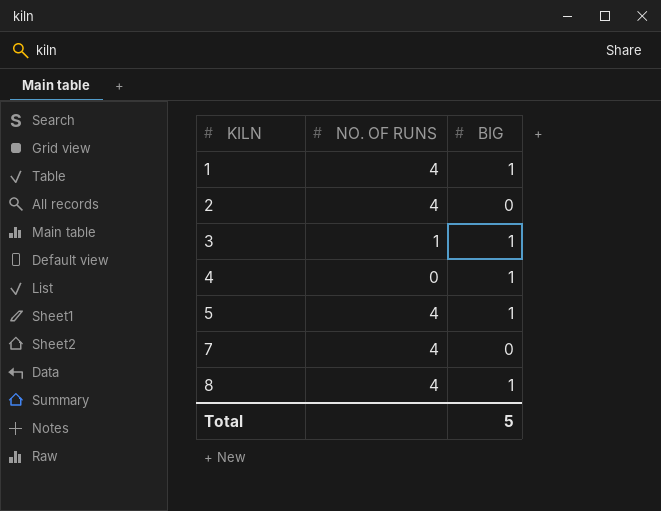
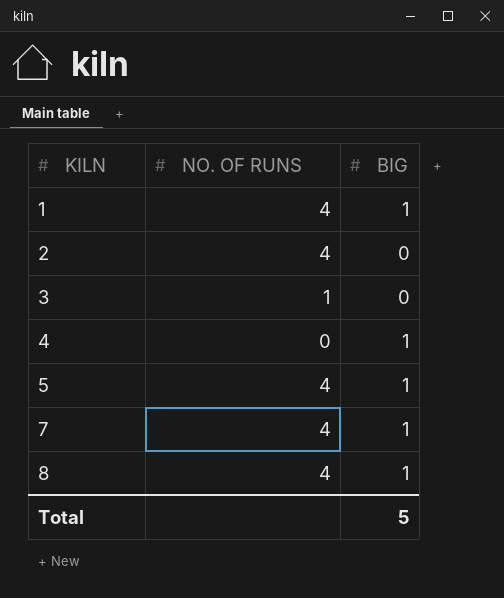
3 | BIG: 1 -> 0
7 | BIG: 0 -> 1

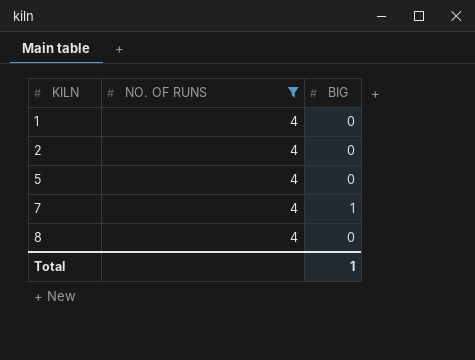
filter: none -> NO. OF RUNS = 4
1 | BIG: 1 -> 0
5 | BIG: 1 -> 0
8 | BIG: 1 -> 0
Total | BIG: 5 -> 1

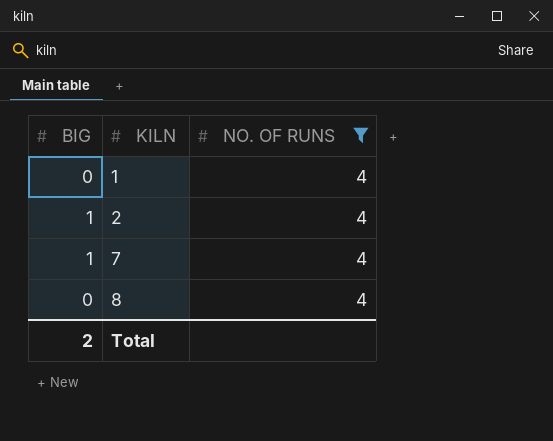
column BIG | position: 3 -> 1
row 5: 4 | 0 -> none
2 | BIG: 0 -> 1
Total | BIG: 1 -> 2

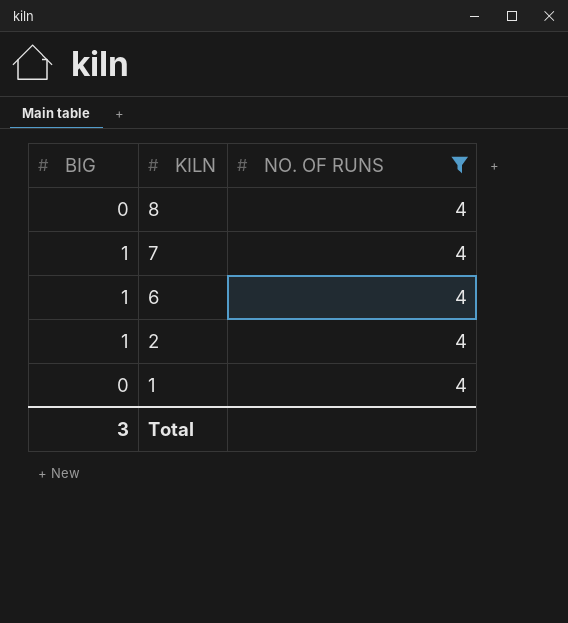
row order: KILN ascending -> KILN descending
row 6: none -> 1 | 4
Total | BIG: 2 -> 3

